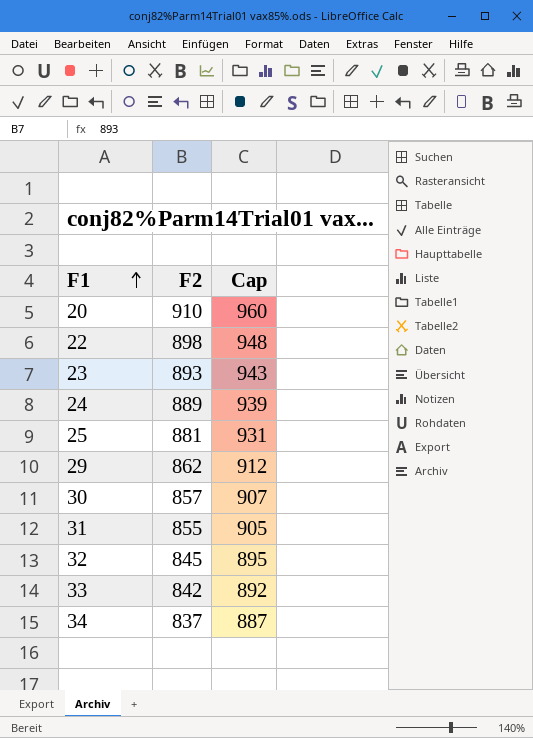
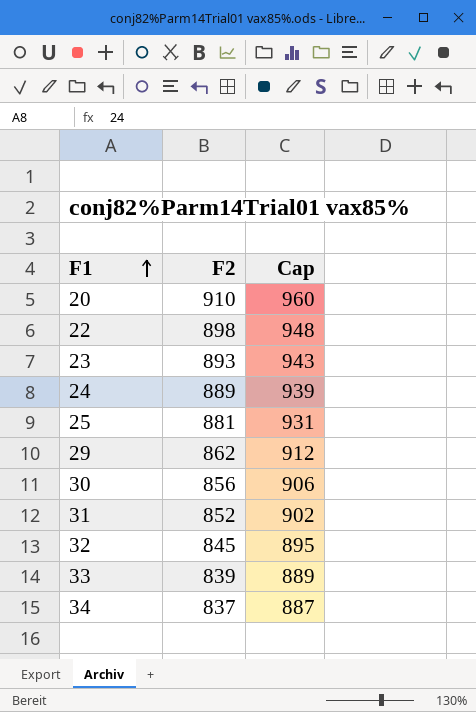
30 | F2: 857 -> 856
30 | Cap: 907 -> 906
31 | F2: 855 -> 852
31 | Cap: 905 -> 902
33 | F2: 842 -> 839
33 | Cap: 892 -> 889

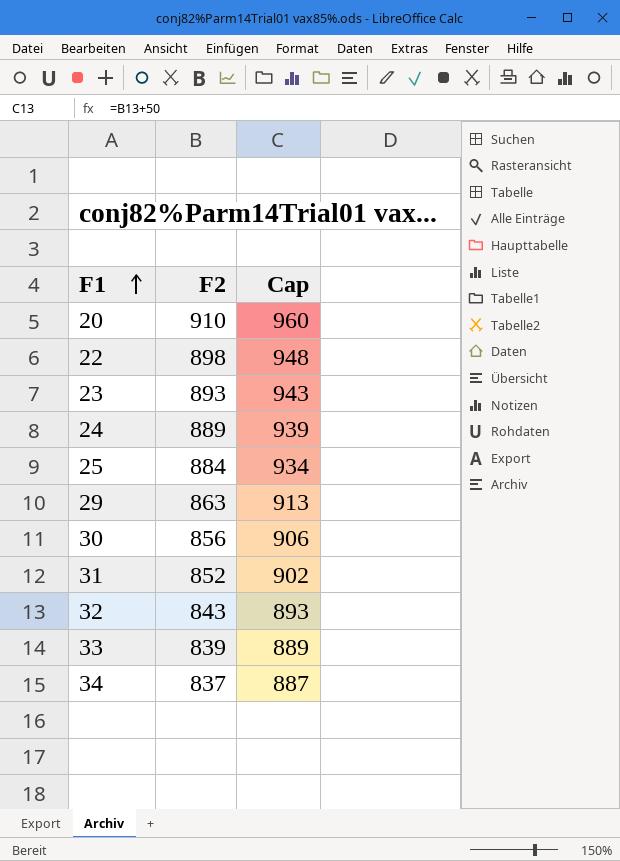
25 | F2: 881 -> 884
25 | Cap: 931 -> 934
29 | F2: 862 -> 863
29 | Cap: 912 -> 913
32 | F2: 845 -> 843
32 | Cap: 895 -> 893

